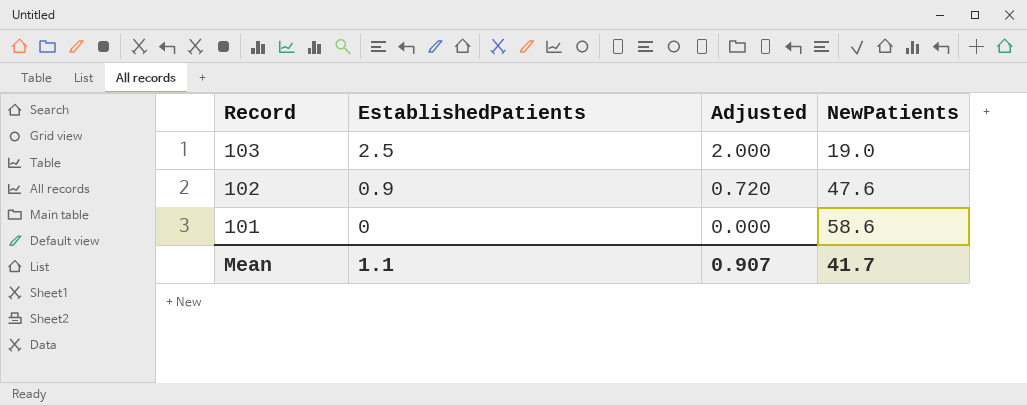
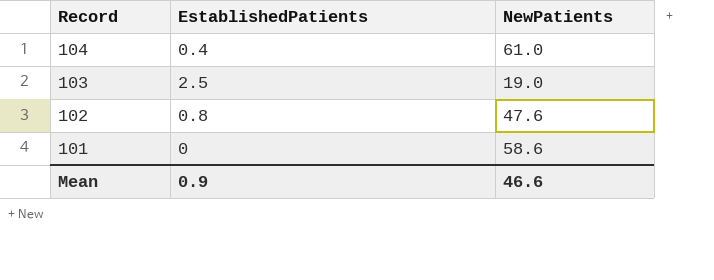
column Adjusted | formula: [EstablishedPatients] * 0.8 -> none
row 104: none -> 0.4 | 61.0
102 | EstablishedPatients: 0.9 -> 0.8
Mean | EstablishedPatients: 1.1 -> 0.9
Mean | NewPatients: 41.7 -> 46.6

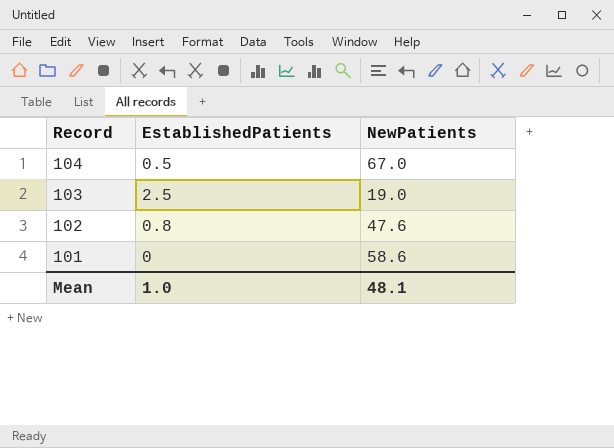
104 | EstablishedPatients: 0.4 -> 0.5
104 | NewPatients: 61.0 -> 67.0
Mean | EstablishedPatients: 0.9 -> 1.0
Mean | NewPatients: 46.6 -> 48.1

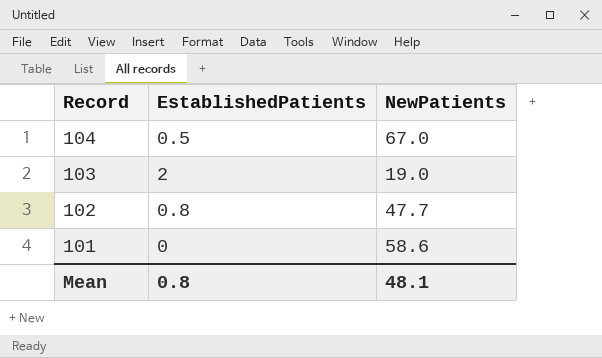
103 | EstablishedPatients: 2.5 -> 2
102 | NewPatients: 47.6 -> 47.7
Mean | EstablishedPatients: 1.0 -> 0.8

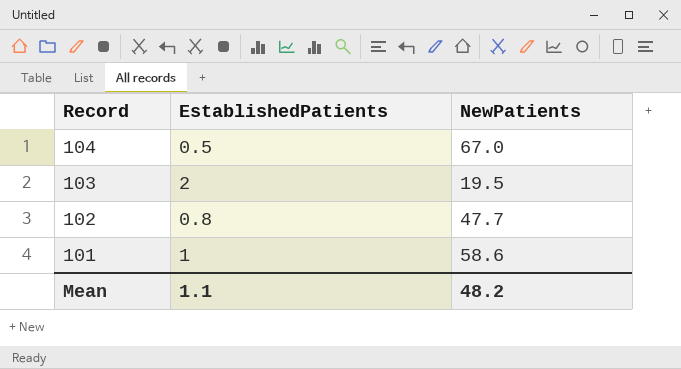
103 | NewPatients: 19.0 -> 19.5
101 | EstablishedPatients: 0 -> 1
Mean | EstablishedPatients: 0.8 -> 1.1
Mean | NewPatients: 48.1 -> 48.2

